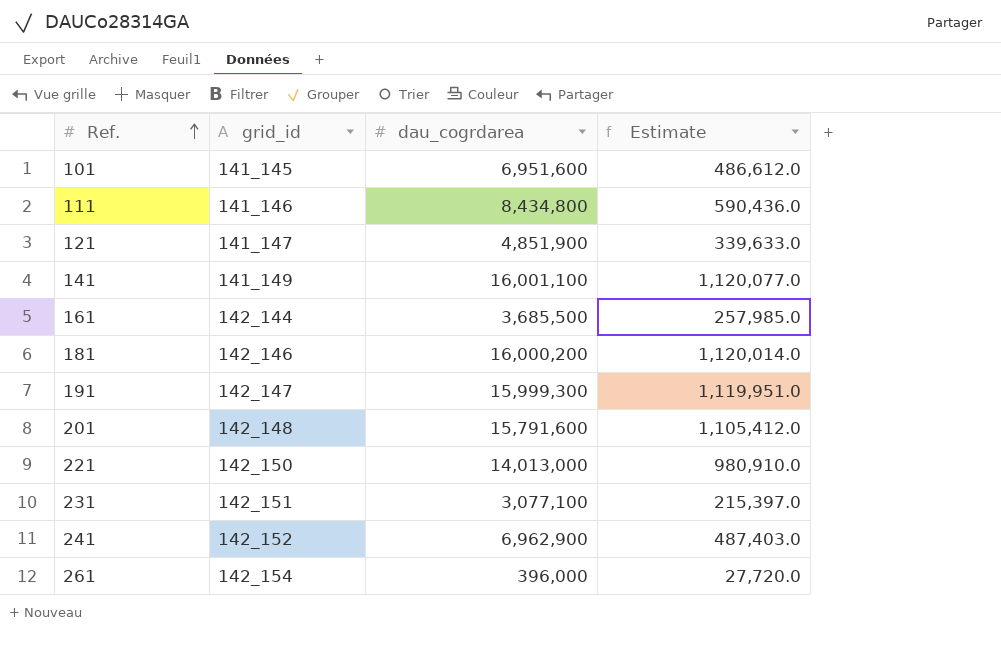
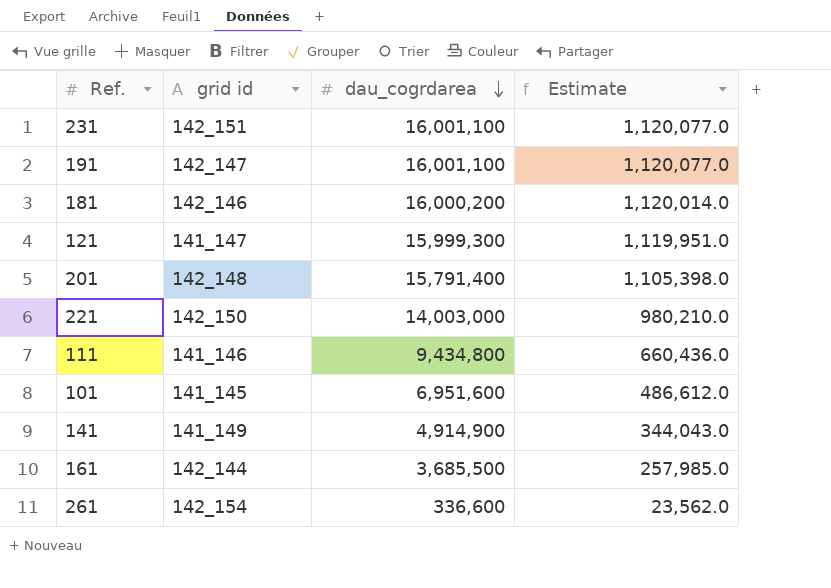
row order: Ref. ascending -> dau_cogrdarea descending
column name: grid_id -> grid id
row 241: 142_152 | 6,962,900 | 487,403.0 -> none
231 | dau_cogrdarea: 3,077,100 -> 16,001,100
231 | Estimate: 215,397.0 -> 1,120,077.0
191 | dau_cogrdarea: 15,999,300 -> 16,001,100
191 | Estimate: 1,119,951.0 -> 1,120,077.0
121 | dau_cogrdarea: 4,851,900 -> 15,999,300
121 | Estimate: 339,633.0 -> 1,119,951.0
201 | dau_cogrdarea: 15,791,600 -> 15,791,400
201 | Estimate: 1,105,412.0 -> 1,105,398.0
221 | dau_cogrdarea: 14,013,000 -> 14,003,000
221 | Estimate: 980,910.0 -> 980,210.0
111 | dau_cogrdarea: 8,434,800 -> 9,434,800
111 | Estimate: 590,436.0 -> 660,436.0
141 | dau_cogrdarea: 16,001,100 -> 4,914,900
141 | Estimate: 1,120,077.0 -> 344,043.0
261 | dau_cogrdarea: 396,000 -> 336,600
261 | Estimate: 27,720.0 -> 23,562.0

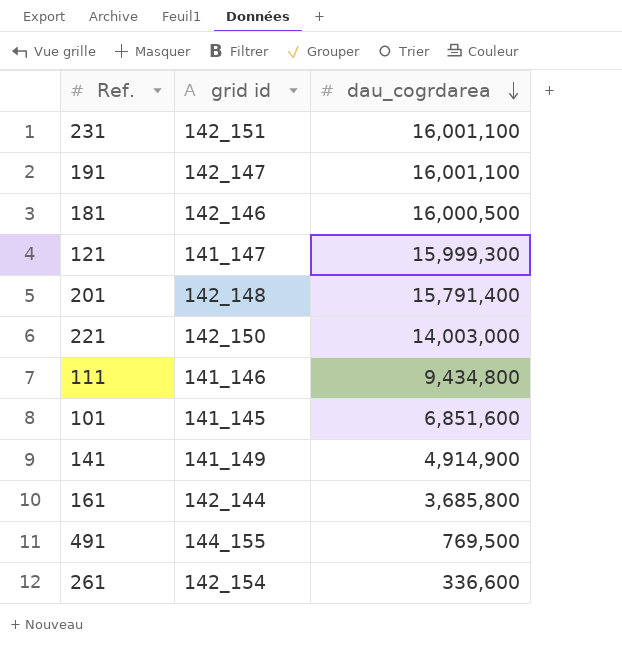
column Estimate | formula: [dau_cogrdarea] * 0.07 -> none
181 | dau_cogrdarea: 16,000,200 -> 16,000,500
101 | dau_cogrdarea: 6,951,600 -> 6,851,600
161 | dau_cogrdarea: 3,685,500 -> 3,685,800
row 491: none -> 144_155 | 769,500

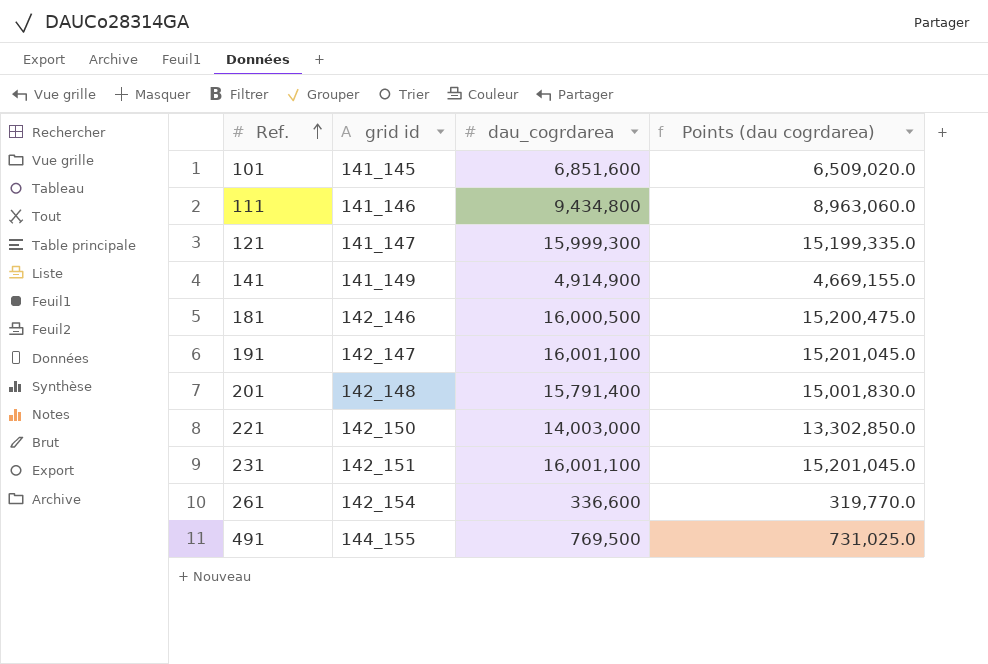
row order: dau_cogrdarea descending -> Ref. ascending
column Points (dau cogrdarea) | formula: none -> [dau_cogrdarea] * 0.95
row 161: 142_144 | 3,685,800 -> none

